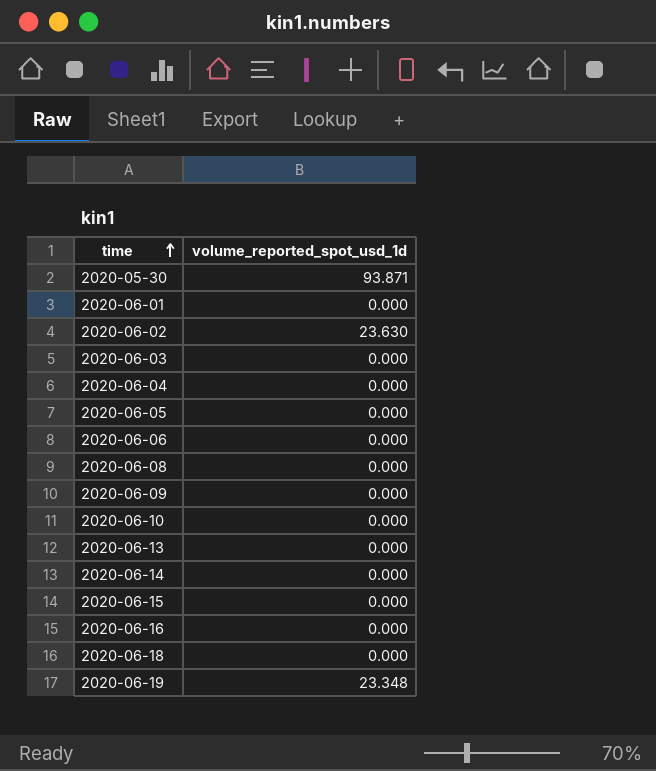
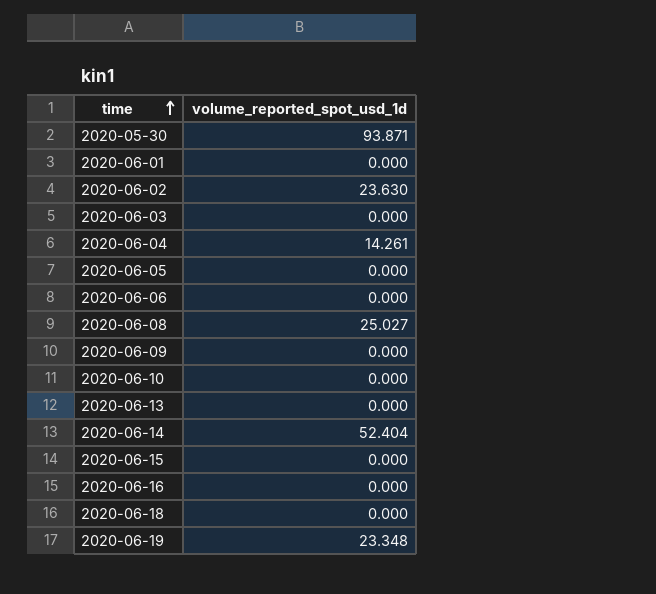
2020-06-04 | volume_reported_spot_usd_1d: 0.000 -> 14.261
2020-06-08 | volume_reported_spot_usd_1d: 0.000 -> 25.027
2020-06-14 | volume_reported_spot_usd_1d: 0.000 -> 52.404

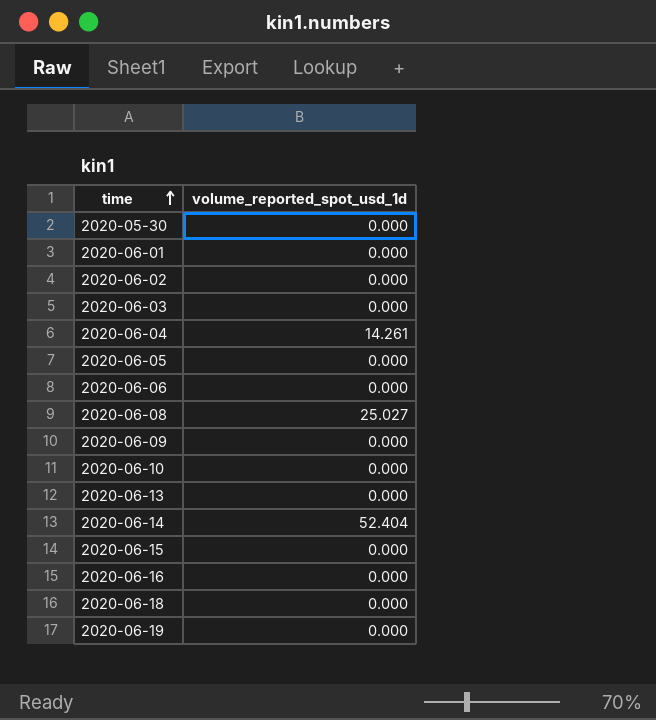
2020-05-30 | volume_reported_spot_usd_1d: 93.871 -> 0.000
2020-06-02 | volume_reported_spot_usd_1d: 23.630 -> 0.000
2020-06-19 | volume_reported_spot_usd_1d: 23.348 -> 0.000

